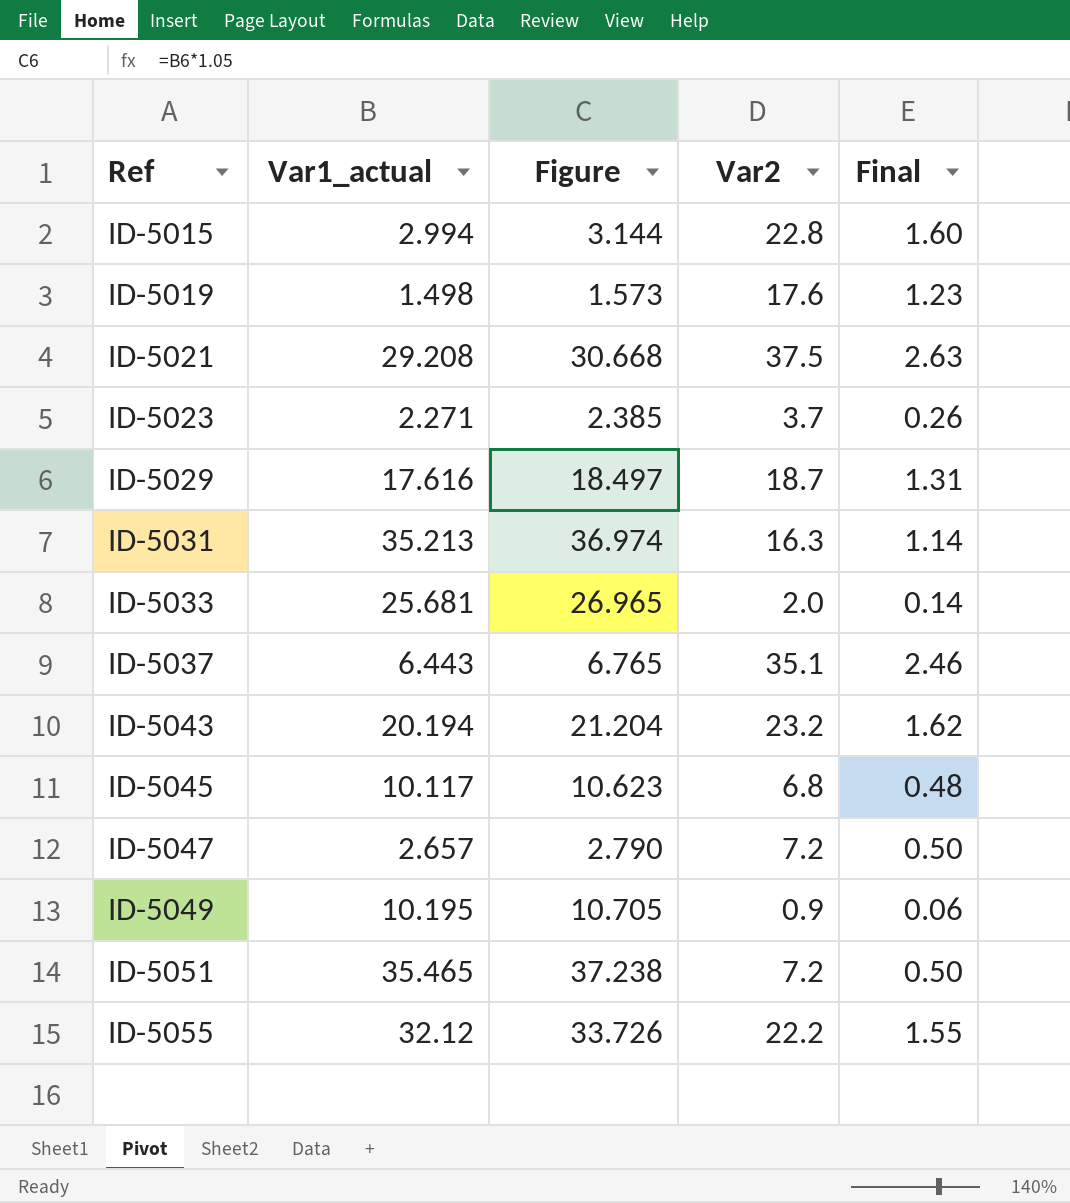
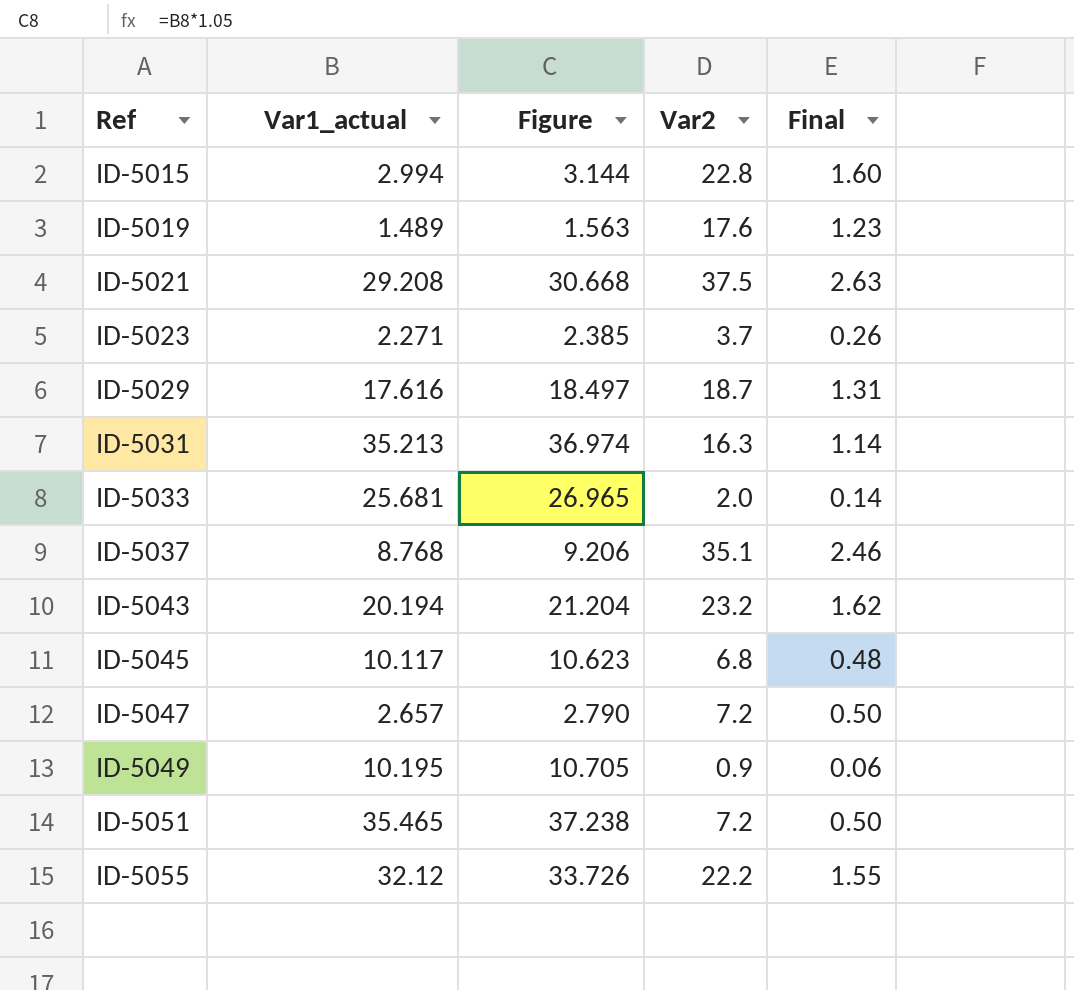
ID-5019 | Var1_actual: 1.498 -> 1.489
ID-5019 | Figure: 1.573 -> 1.563
ID-5037 | Var1_actual: 6.443 -> 8.768
ID-5037 | Figure: 6.765 -> 9.206

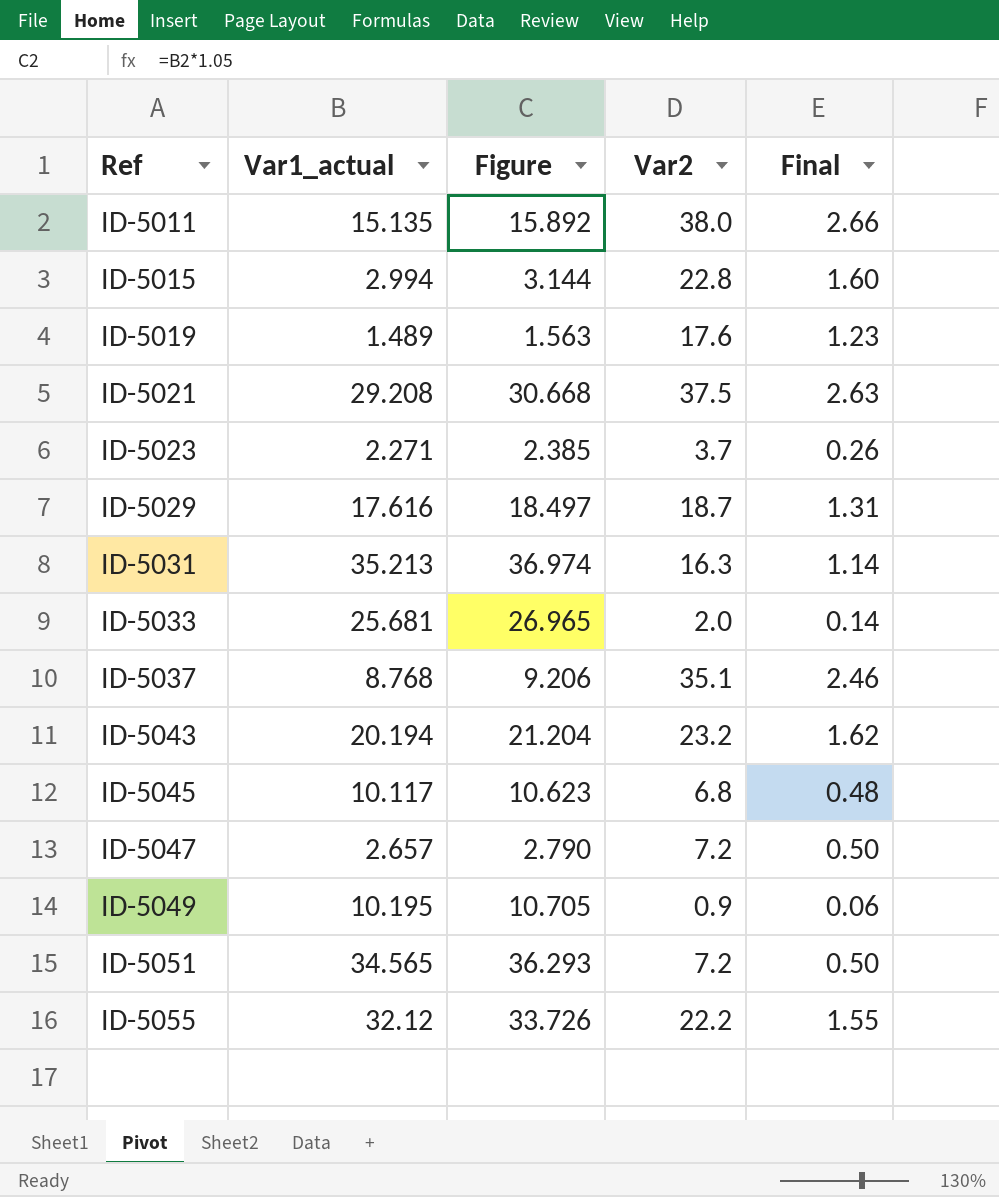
row ID-5011: none -> 15.135 | 15.892 | 38.0 | 2.66
ID-5051 | Var1_actual: 35.465 -> 34.565
ID-5051 | Figure: 37.238 -> 36.293

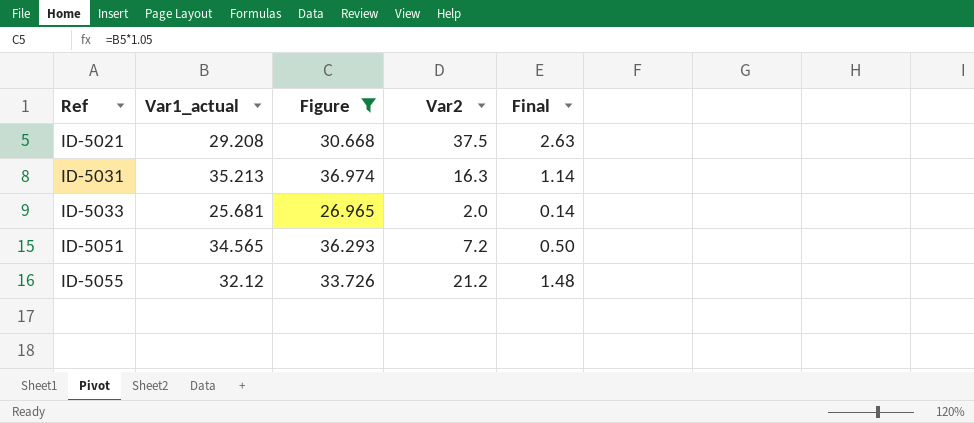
filter: none -> Figure >= 26.965
ID-5055 | Var2: 22.2 -> 21.2
ID-5055 | Final: 1.55 -> 1.48

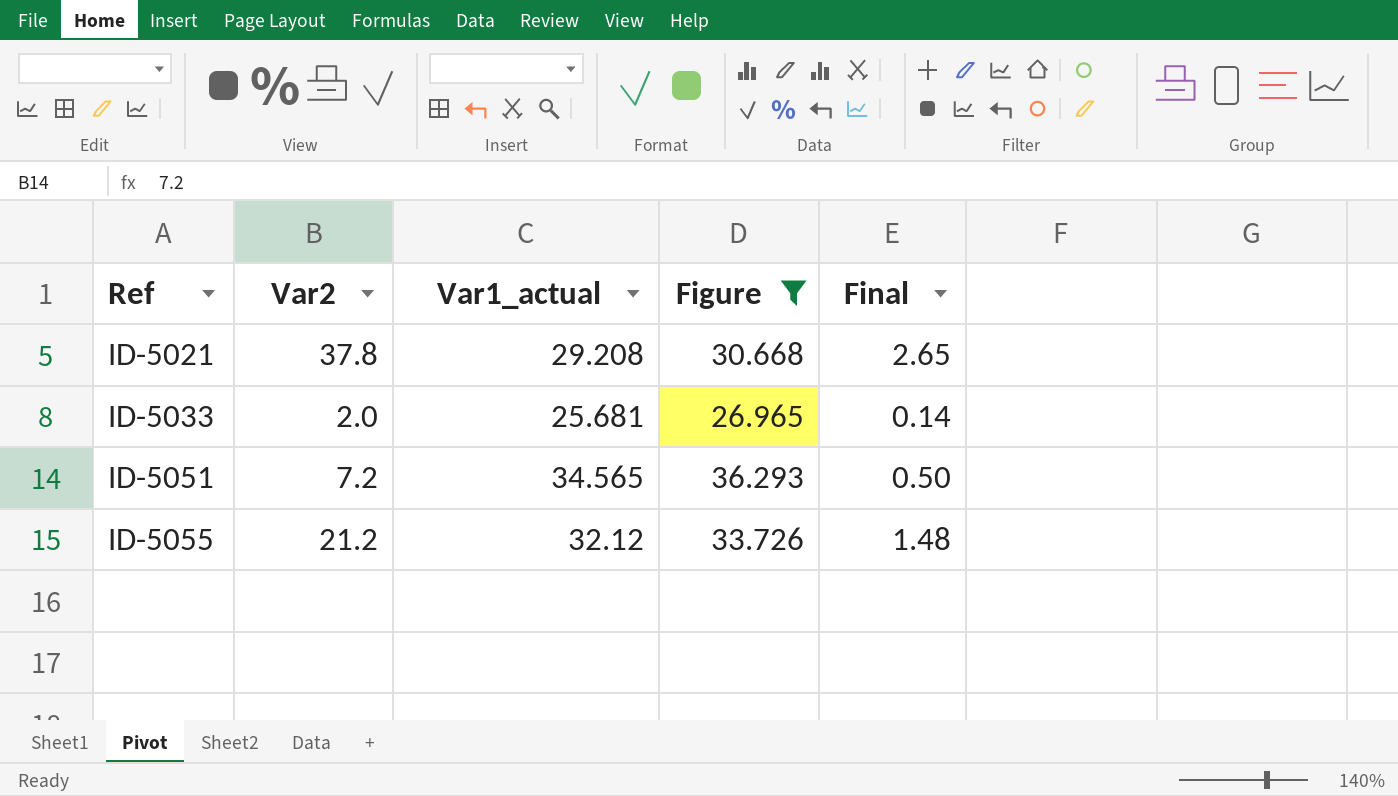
column Var2 | position: 4 -> 2
row ID-5031: 35.213 | 36.974 | 16.3 | 1.14 -> none
ID-5021 | Var2: 37.5 -> 37.8
ID-5021 | Final: 2.63 -> 2.65

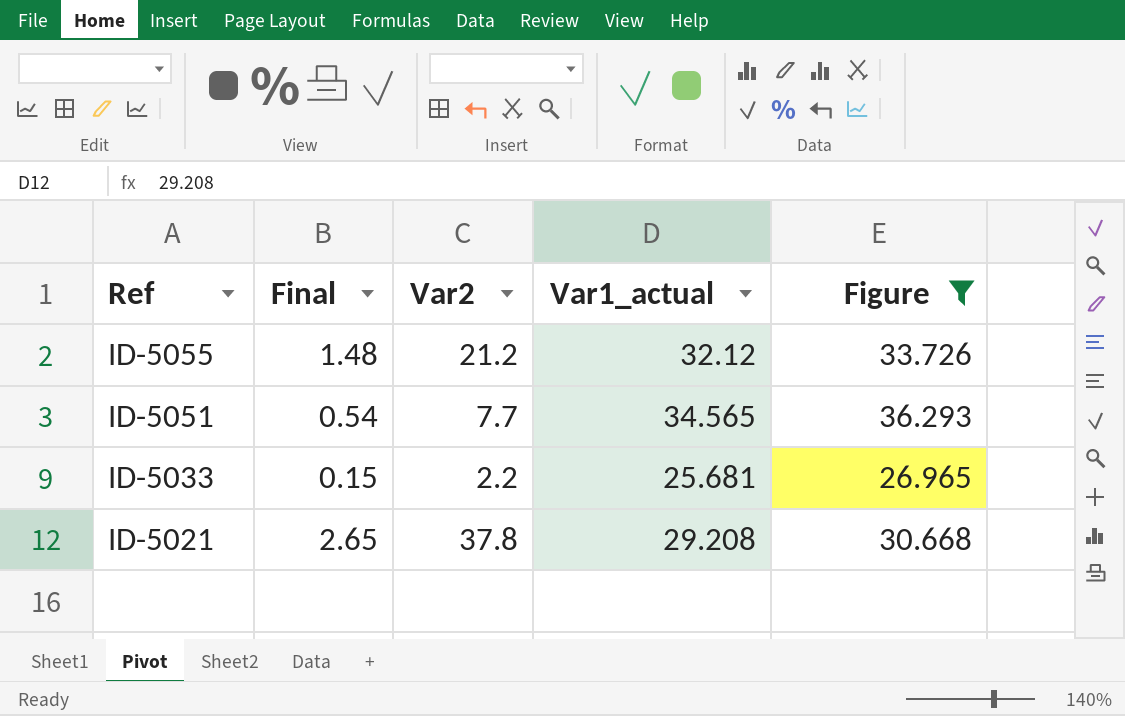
row order: Ref ascending -> Ref descending
column Final | position: 5 -> 2
ID-5051 | Final: 0.50 -> 0.54
ID-5051 | Var2: 7.2 -> 7.7
ID-5033 | Final: 0.14 -> 0.15
ID-5033 | Var2: 2.0 -> 2.2

